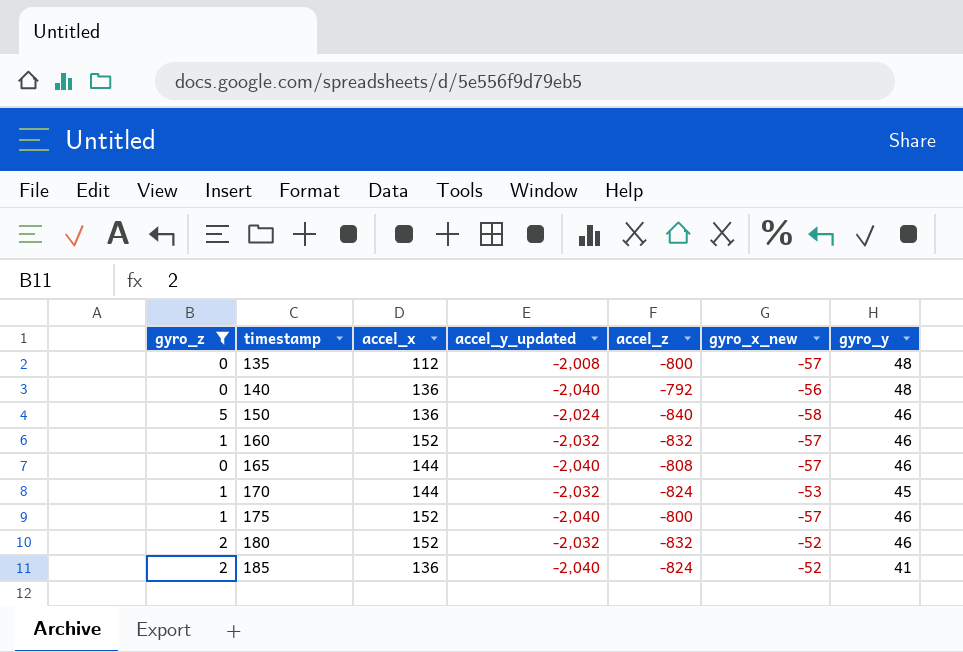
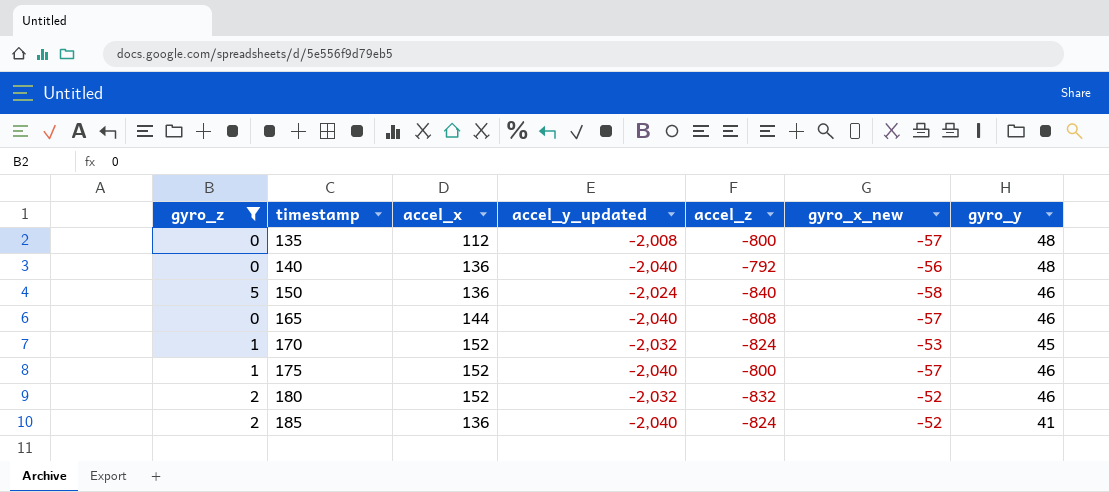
row 160: 1 | 152 | -2,032 | -832 | -57 | 46 -> none
170 | accel_x: 144 -> 152

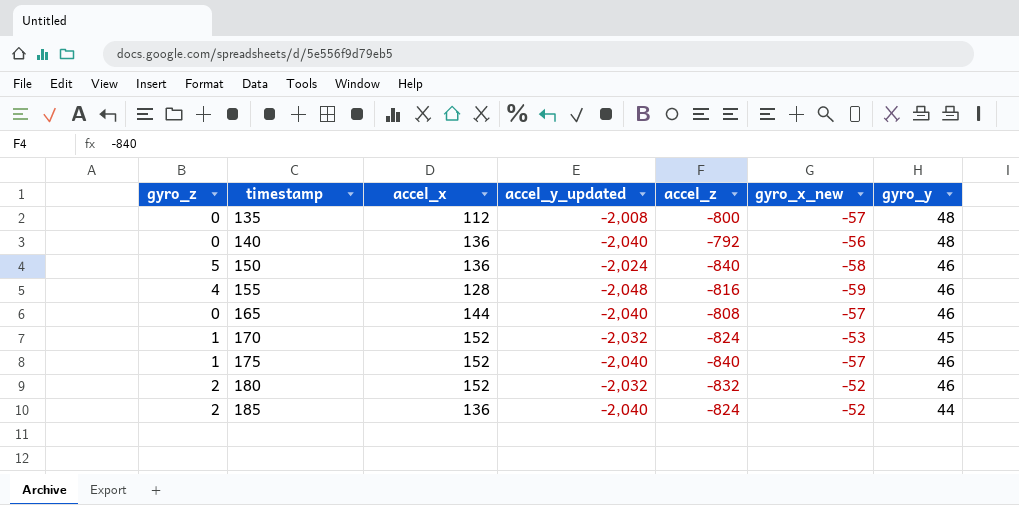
filter: gyro_z != 4 -> none
175 | accel_z: -800 -> -840
185 | gyro_y: 41 -> 44

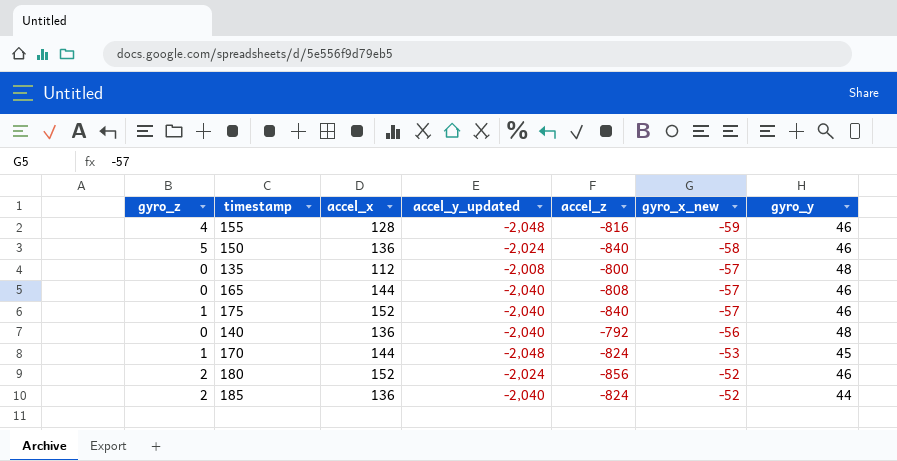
row order: timestamp ascending -> gyro_x_new ascending
170 | accel_x: 152 -> 144
170 | accel_y_updated: -2,032 -> -2,048
180 | accel_y_updated: -2,032 -> -2,024
180 | accel_z: -832 -> -856

